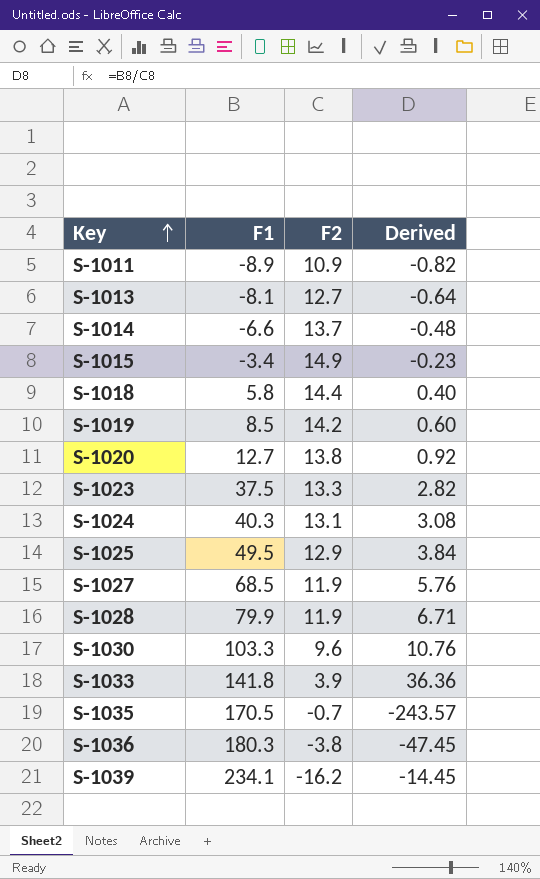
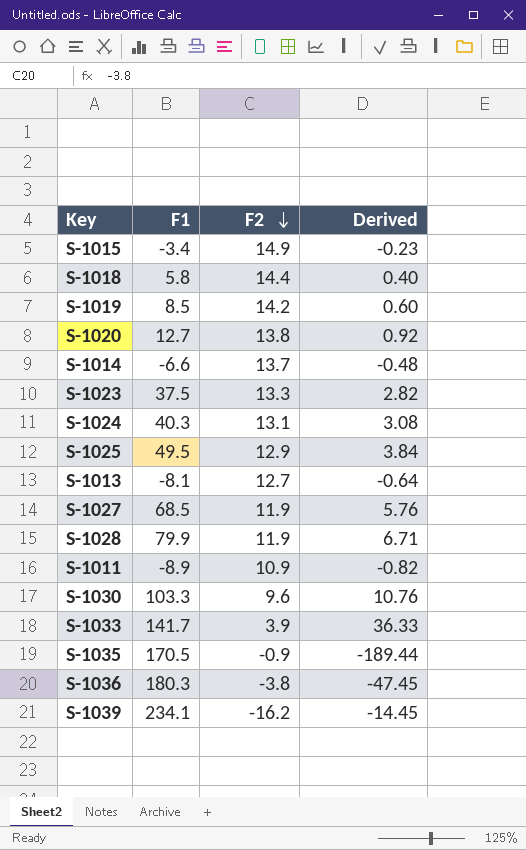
row order: Key ascending -> F2 descending
S-1033 | F1: 141.8 -> 141.7
S-1033 | Derived: 36.36 -> 36.33
S-1035 | F2: -0.7 -> -0.9
S-1035 | Derived: -243.57 -> -189.44

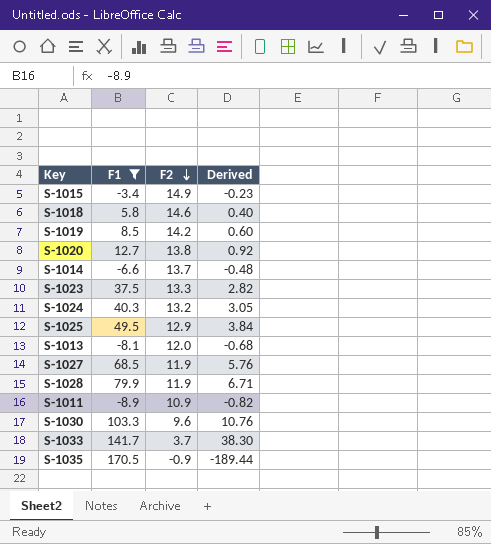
filter: none -> F1 <= 170.5
S-1018 | F2: 14.4 -> 14.6
S-1024 | F2: 13.1 -> 13.2
S-1024 | Derived: 3.08 -> 3.05
S-1013 | F2: 12.7 -> 12.0
S-1013 | Derived: -0.64 -> -0.68
S-1033 | F2: 3.9 -> 3.7
S-1033 | Derived: 36.33 -> 38.30

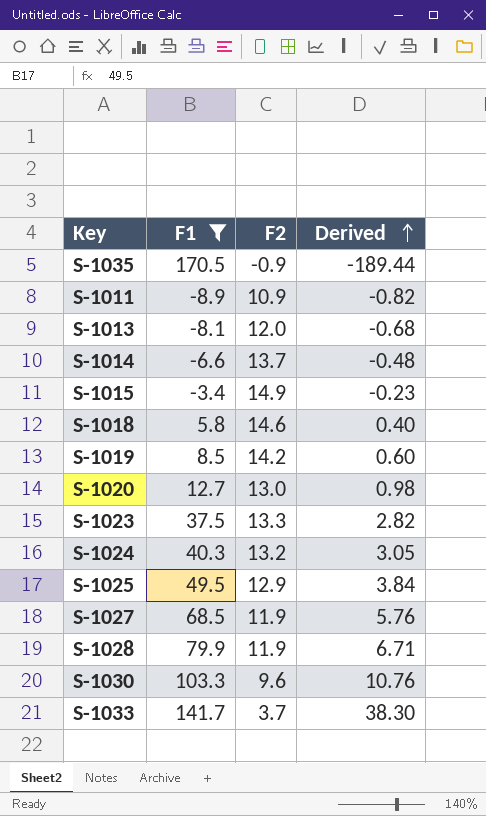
row order: F2 descending -> Derived ascending
S-1020 | F2: 13.8 -> 13.0
S-1020 | Derived: 0.92 -> 0.98

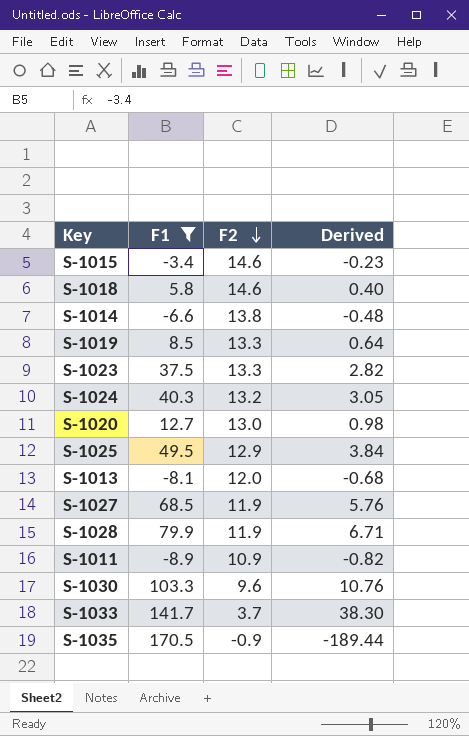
row order: Derived ascending -> F2 descending
S-1015 | F2: 14.9 -> 14.6
S-1014 | F2: 13.7 -> 13.8
S-1019 | F2: 14.2 -> 13.3
S-1019 | Derived: 0.60 -> 0.64

